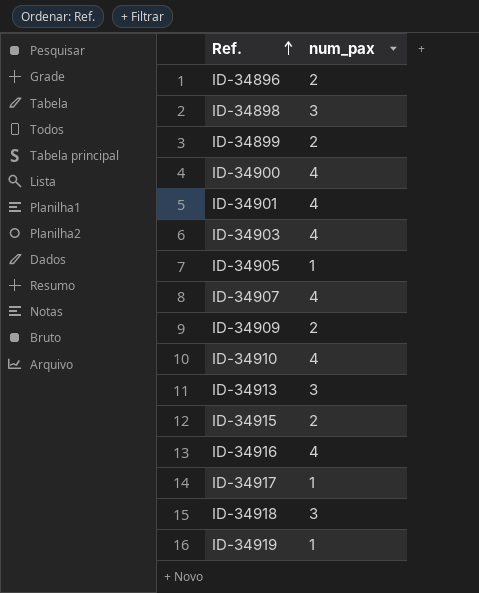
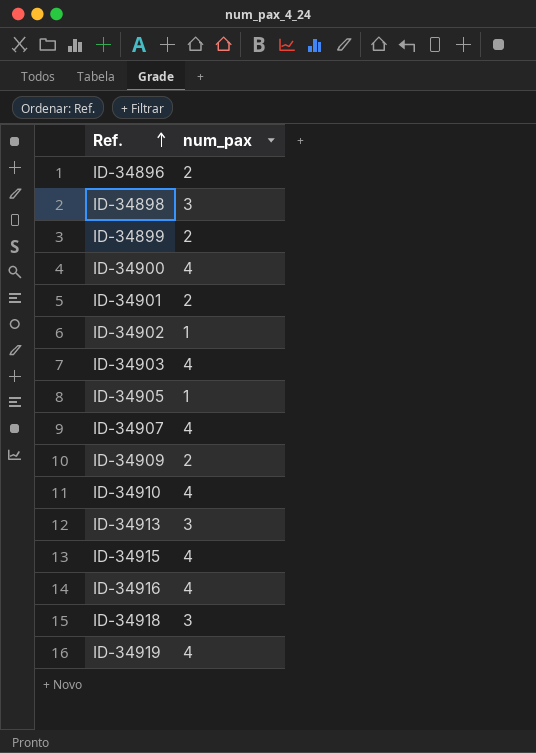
row ID-34917: 1 -> none
ID-34901 | num_pax: 4 -> 2
row ID-34902: none -> 1
ID-34915 | num_pax: 2 -> 4
ID-34919 | num_pax: 1 -> 4

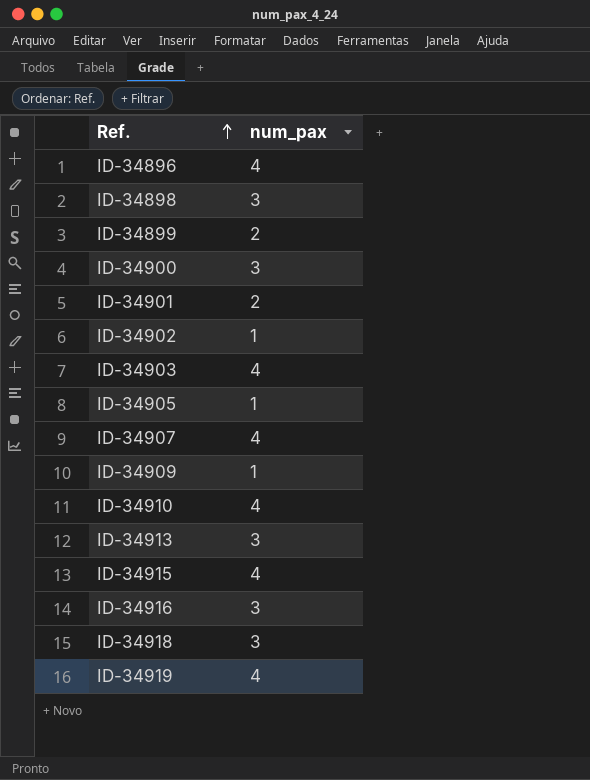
ID-34896 | num_pax: 2 -> 4
ID-34900 | num_pax: 4 -> 3
ID-34909 | num_pax: 2 -> 1
ID-34916 | num_pax: 4 -> 3

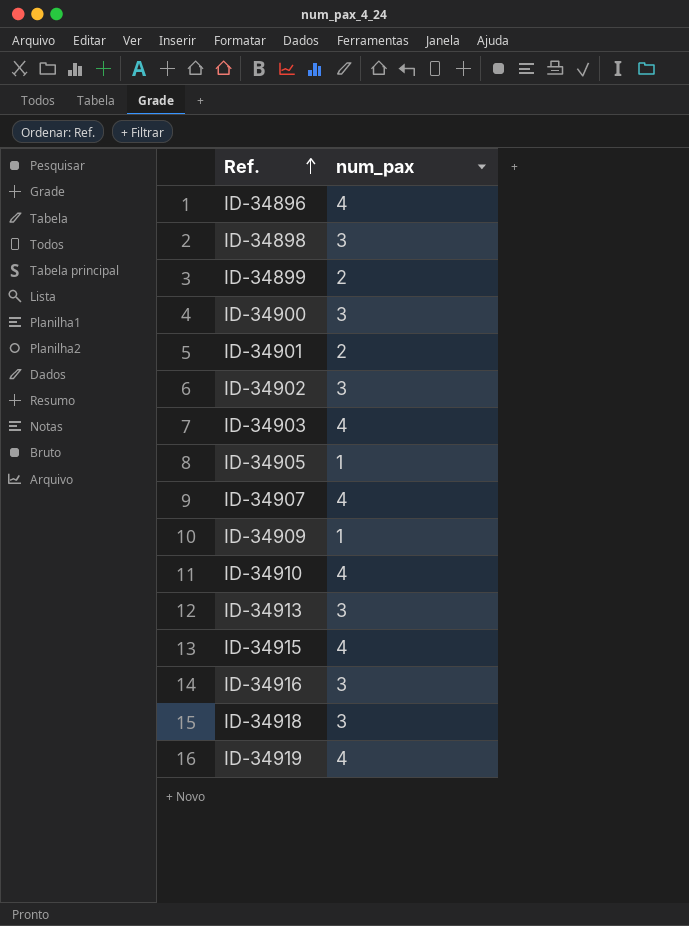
ID-34902 | num_pax: 1 -> 3

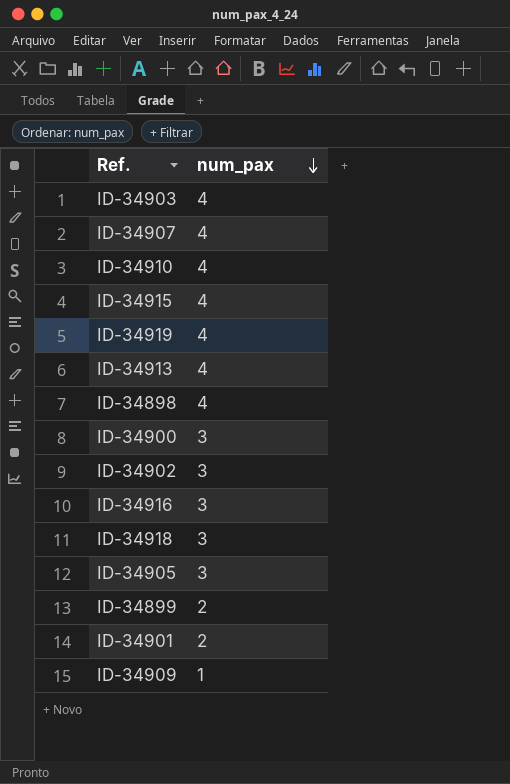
row order: Ref. ascending -> num_pax descending
row ID-34896: 4 -> none
ID-34913 | num_pax: 3 -> 4
ID-34898 | num_pax: 3 -> 4
ID-34905 | num_pax: 1 -> 3

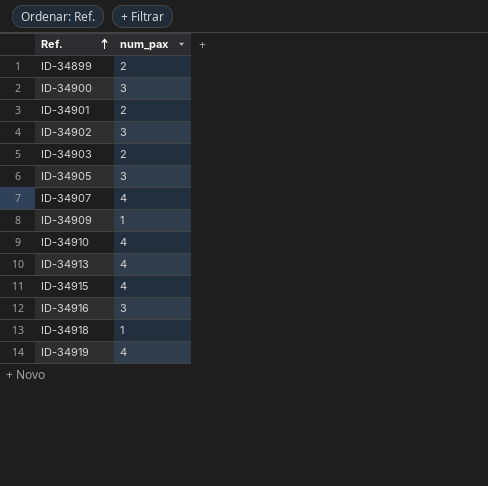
row order: num_pax descending -> Ref. ascending
row ID-34898: 4 -> none
ID-34903 | num_pax: 4 -> 2
ID-34918 | num_pax: 3 -> 1

